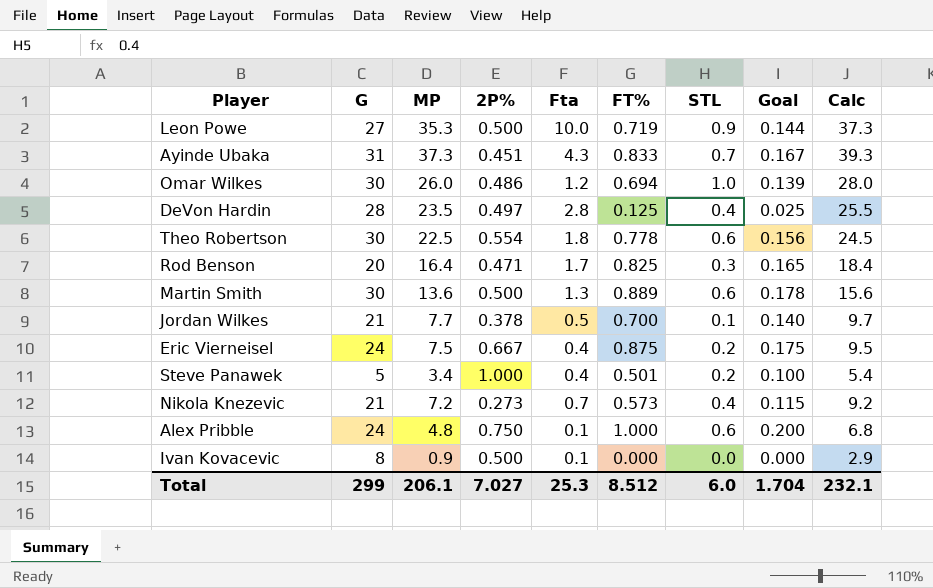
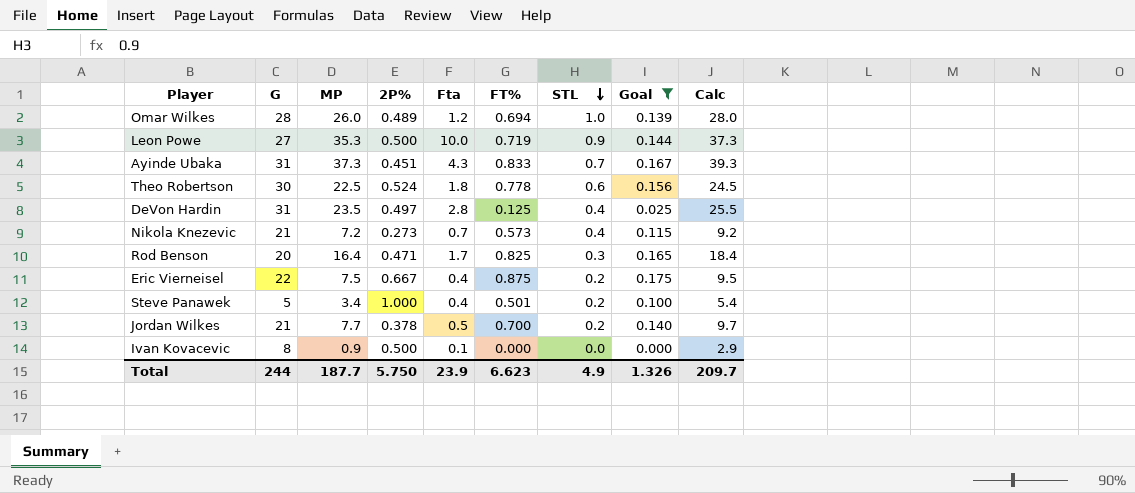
filter: none -> Goal <= 0.175
row order: none -> STL descending
Omar Wilkes | G: 30 -> 28
Omar Wilkes | 2P%: 0.486 -> 0.489
Theo Robertson | 2P%: 0.554 -> 0.524
DeVon Hardin | G: 28 -> 31
Eric Vierneisel | G: 24 -> 22
Jordan Wilkes | STL: 0.1 -> 0.2
Total | G: 299 -> 244
Total | MP: 206.1 -> 187.7
Total | 2P%: 7.027 -> 5.750
Total | Fta: 25.3 -> 23.9
Total | FT%: 8.512 -> 6.623
Total | STL: 6.0 -> 4.9
Total | Goal: 1.704 -> 1.326
Total | Calc: 232.1 -> 209.7

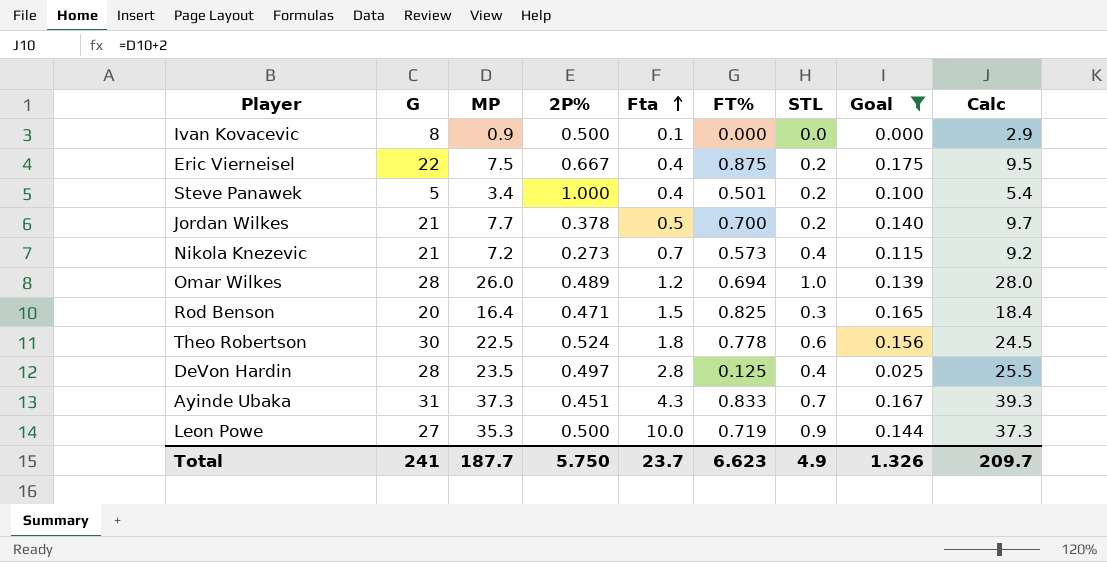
row order: STL descending -> Fta ascending
Rod Benson | Fta: 1.7 -> 1.5
DeVon Hardin | G: 31 -> 28
Total | G: 244 -> 241
Total | Fta: 23.9 -> 23.7

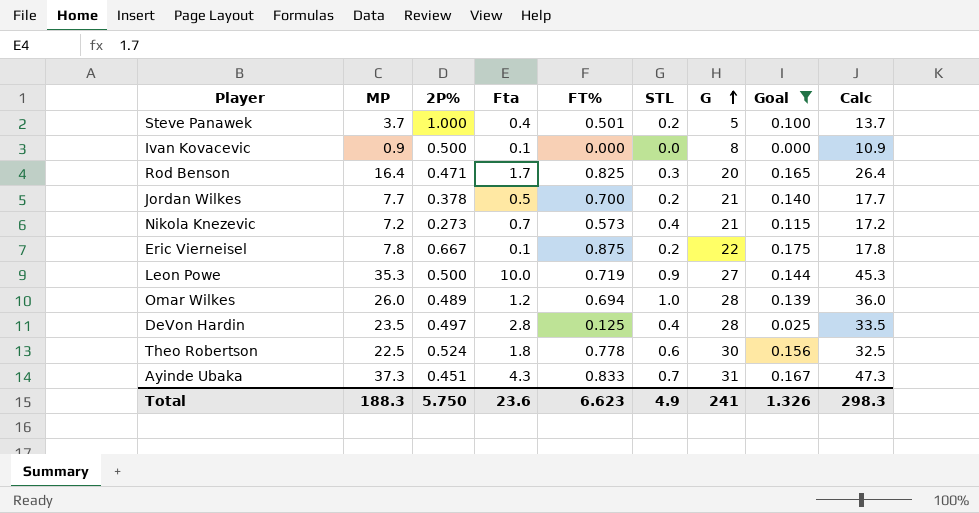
row order: Fta ascending -> G ascending
column G | position: 2 -> 7
column Calc | formula: [MP] + 2 -> [MP] + 10
Steve Panawek | MP: 3.4 -> 3.7
Rod Benson | Fta: 1.5 -> 1.7
Eric Vierneisel | MP: 7.5 -> 7.8
Eric Vierneisel | Fta: 0.4 -> 0.1
Total | MP: 187.7 -> 188.3
Total | Fta: 23.7 -> 23.6
Total | Calc: 209.7 -> 298.3

